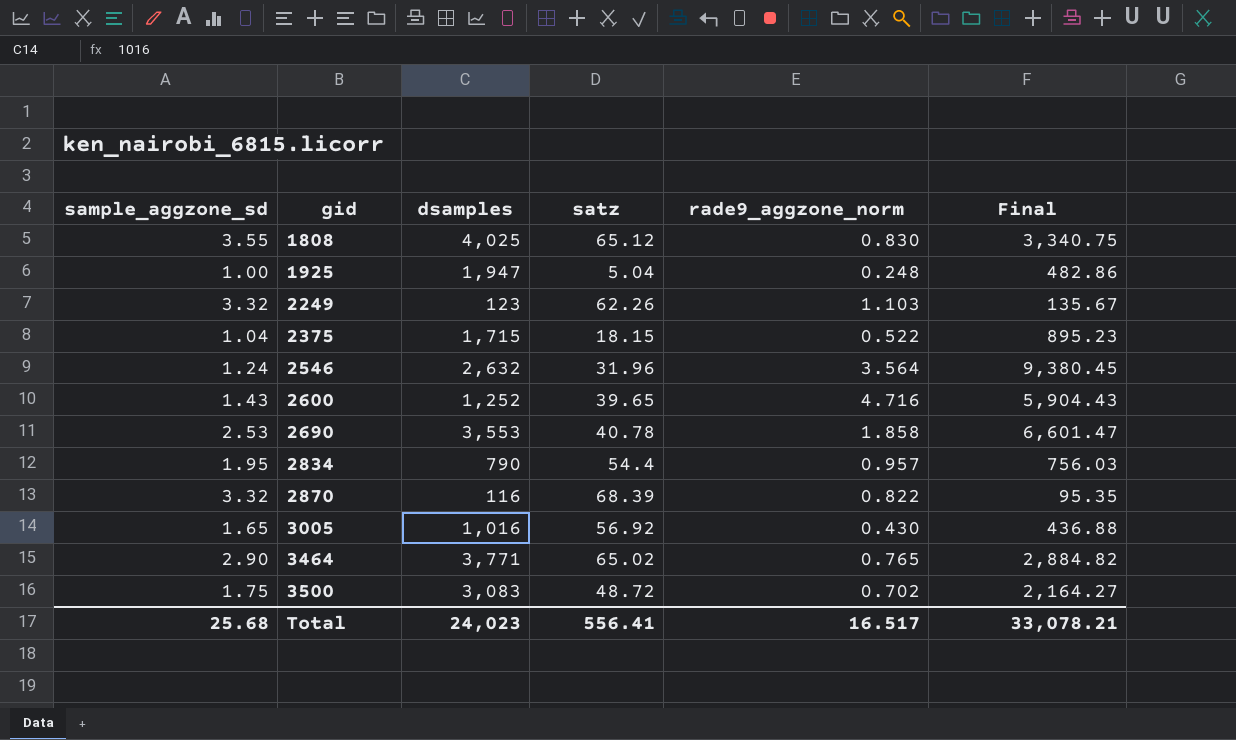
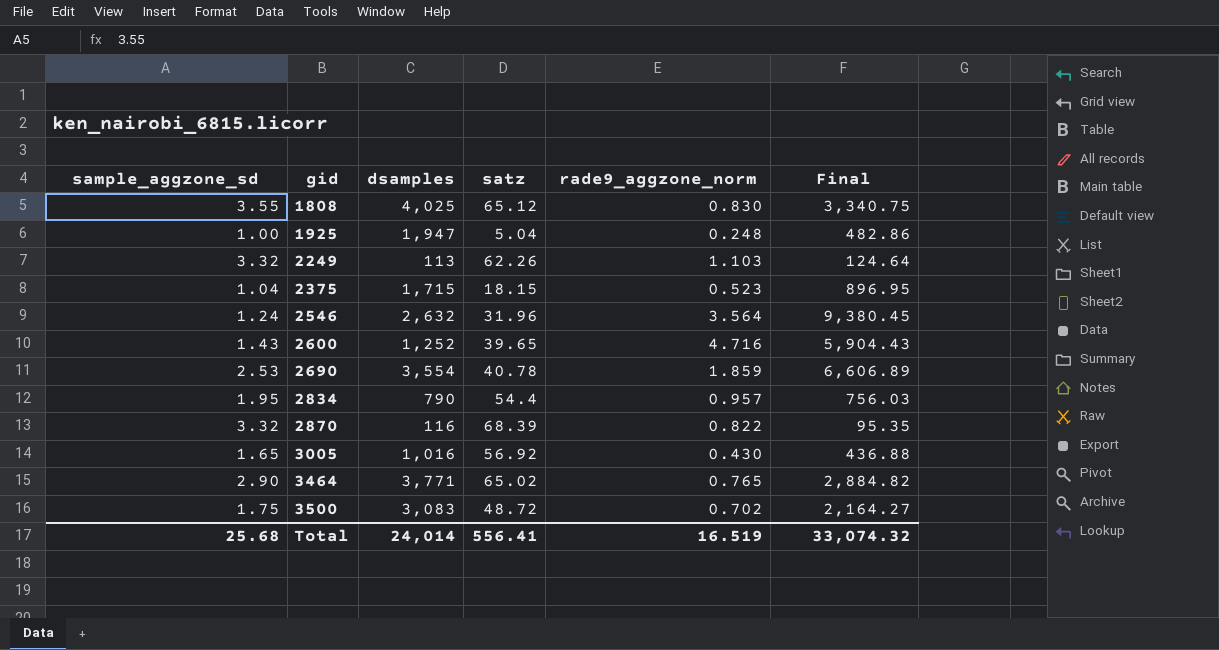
2249 | dsamples: 123 -> 113
2249 | Final: 135.67 -> 124.64
2375 | rade9_aggzone_norm: 0.522 -> 0.523
2375 | Final: 895.23 -> 896.95
2690 | dsamples: 3,553 -> 3,554
2690 | rade9_aggzone_norm: 1.858 -> 1.859
2690 | Final: 6,601.47 -> 6,606.89
Total | dsamples: 24,023 -> 24,014
Total | rade9_aggzone_norm: 16.517 -> 16.519
Total | Final: 33,078.21 -> 33,074.32

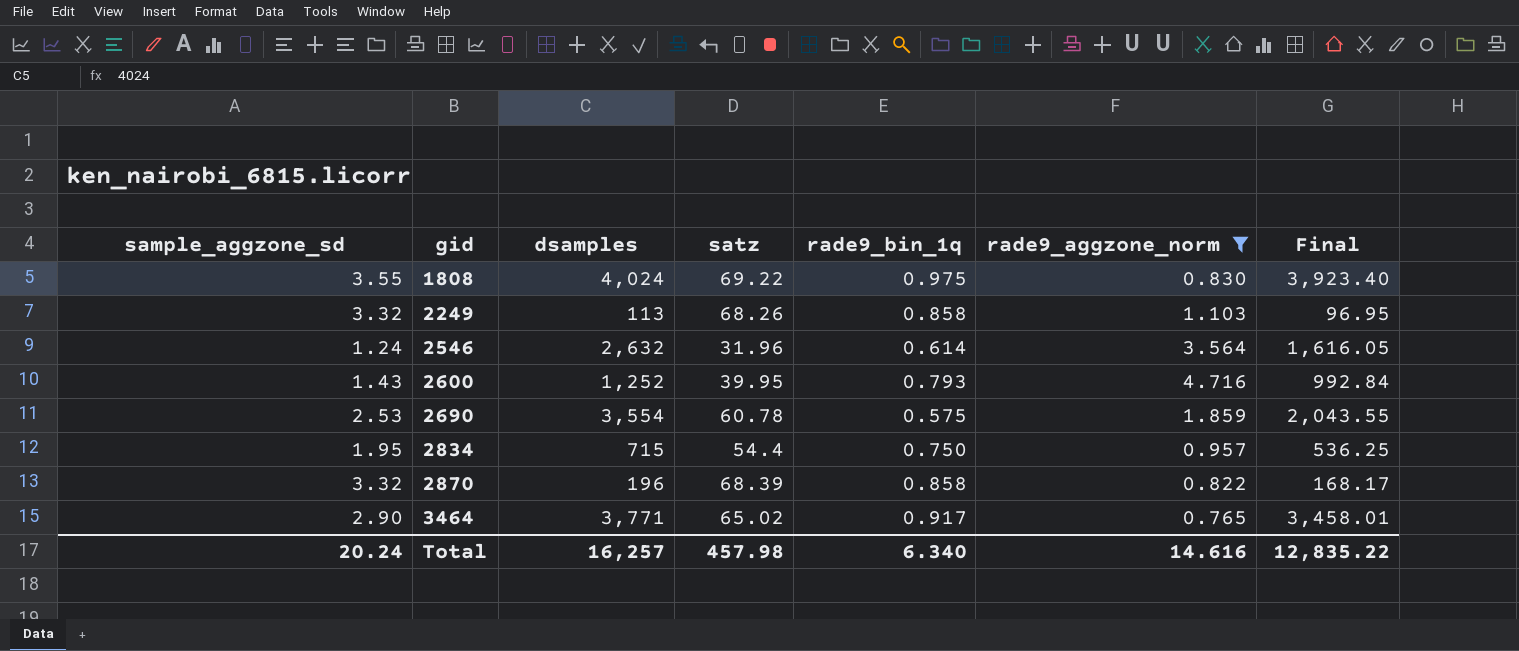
filter: none -> rade9_aggzone_norm >= 0.765
column rade9_bin_1q | position: none -> 5
column Final | formula: [dsamples] * [rade9_aggzone_norm] -> [dsamples] * [rade9_bin_1q]
1808 | dsamples: 4,025 -> 4,024
1808 | satz: 65.12 -> 69.22
2249 | satz: 62.26 -> 68.26
2600 | satz: 39.65 -> 39.95
2690 | satz: 40.78 -> 60.78
2834 | dsamples: 790 -> 715
2870 | dsamples: 116 -> 196
Total | sample_aggzone_sd: 25.68 -> 20.24
Total | dsamples: 24,014 -> 16,257
Total | satz: 556.41 -> 457.98
Total | rade9_aggzone_norm: 16.519 -> 14.616
Total | Final: 33,074.32 -> 12,835.22

